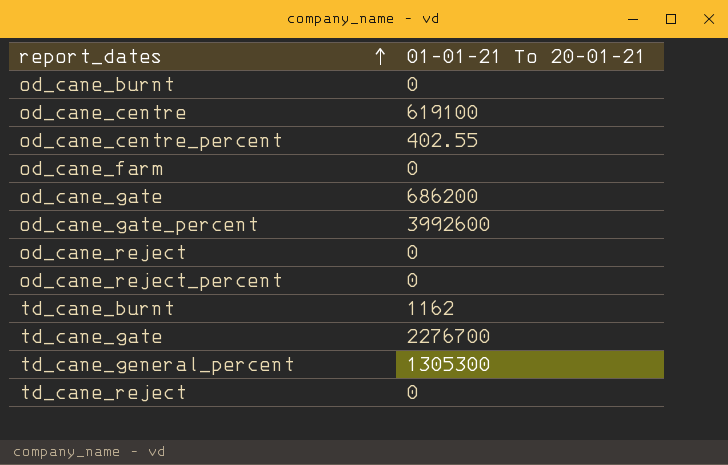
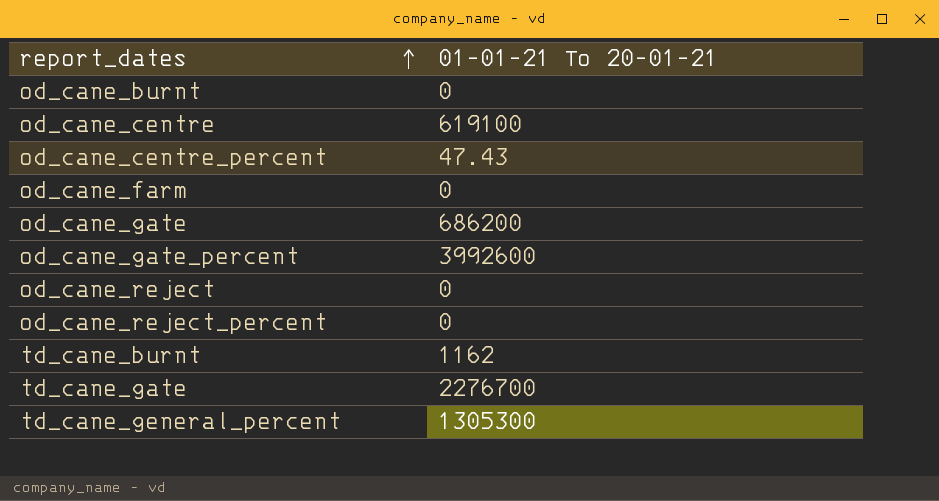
row td_cane_reject: 0 -> none
od_cane_centre_percent | 01-01-21 To 20-01-21: 402.55 -> 47.43

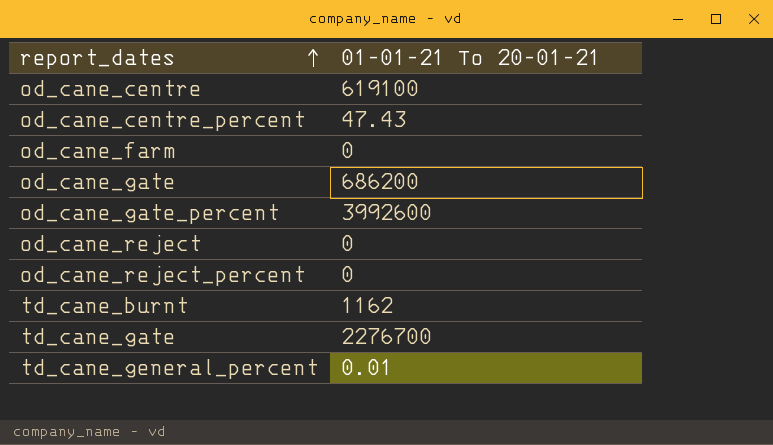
row od_cane_burnt: 0 -> none
td_cane_general_percent | 01-01-21 To 20-01-21: 1305300 -> 0.01

